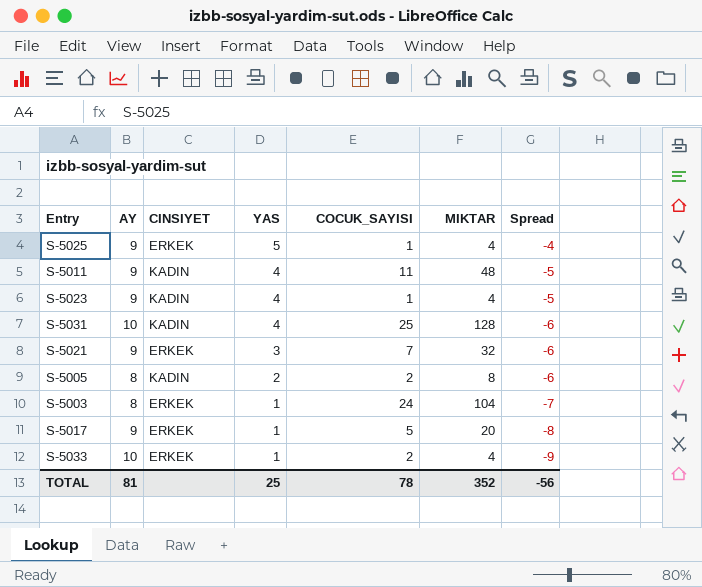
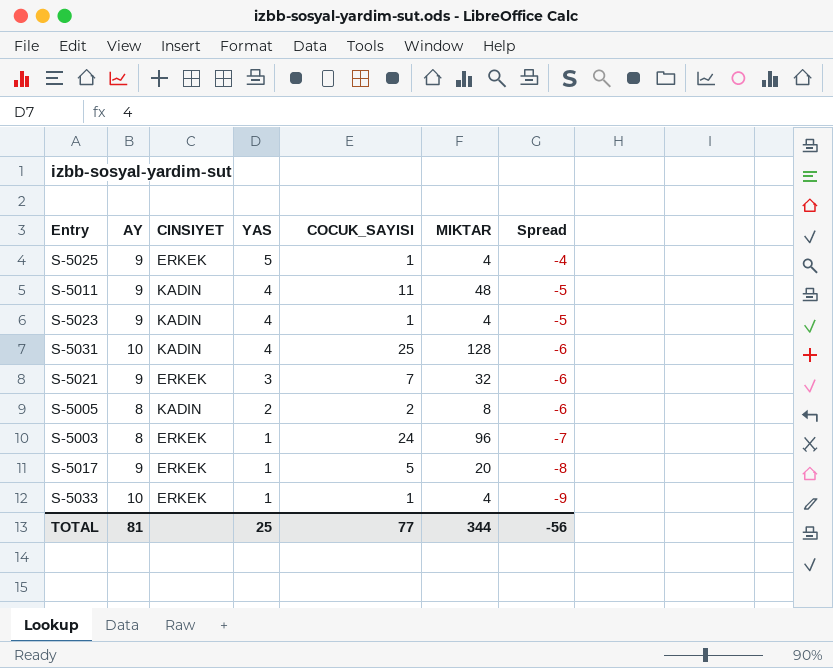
S-5003 | MIKTAR: 104 -> 96
S-5033 | COCUK_SAYISI: 2 -> 1
TOTAL | COCUK_SAYISI: 78 -> 77
TOTAL | MIKTAR: 352 -> 344

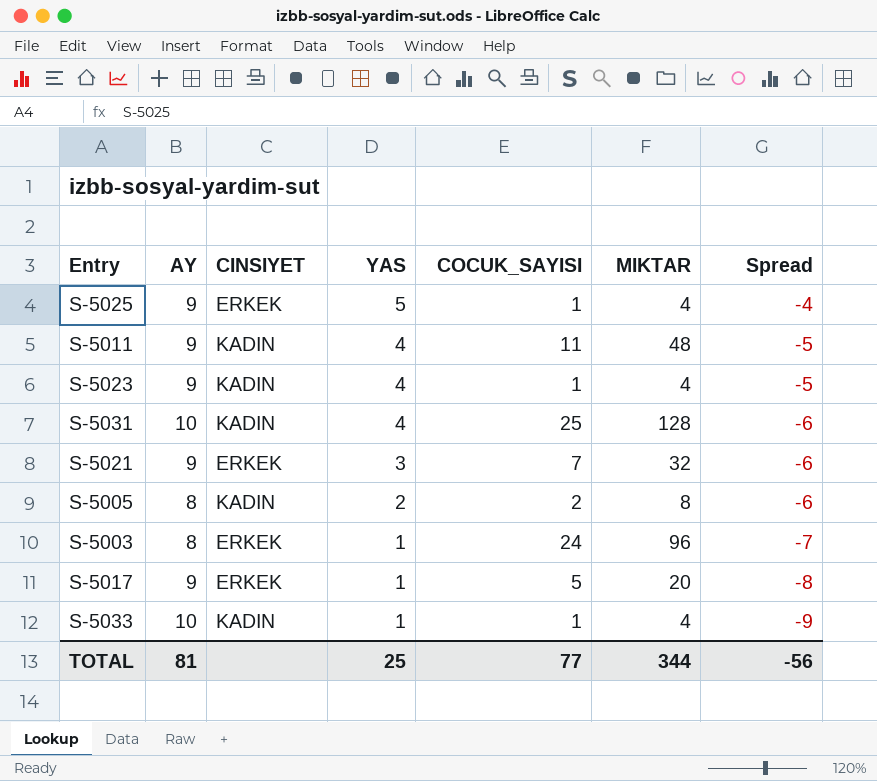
S-5033 | CINSIYET: ERKEK -> KADIN

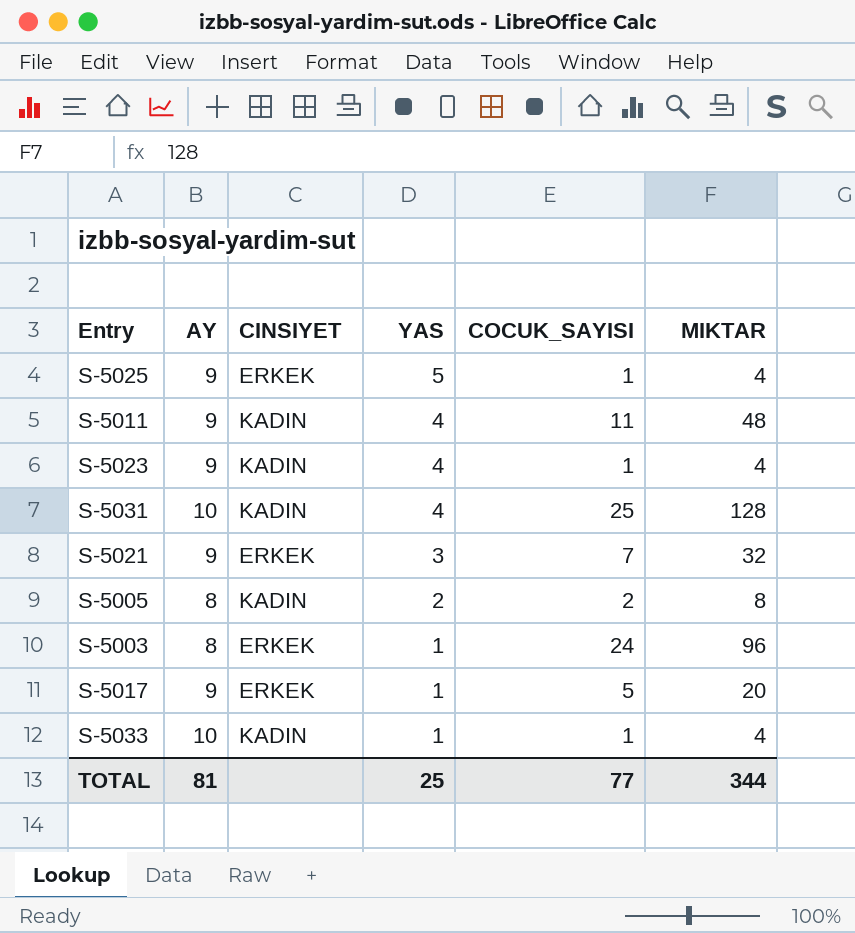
column Spread | formula: [YAS] - [AY] -> none

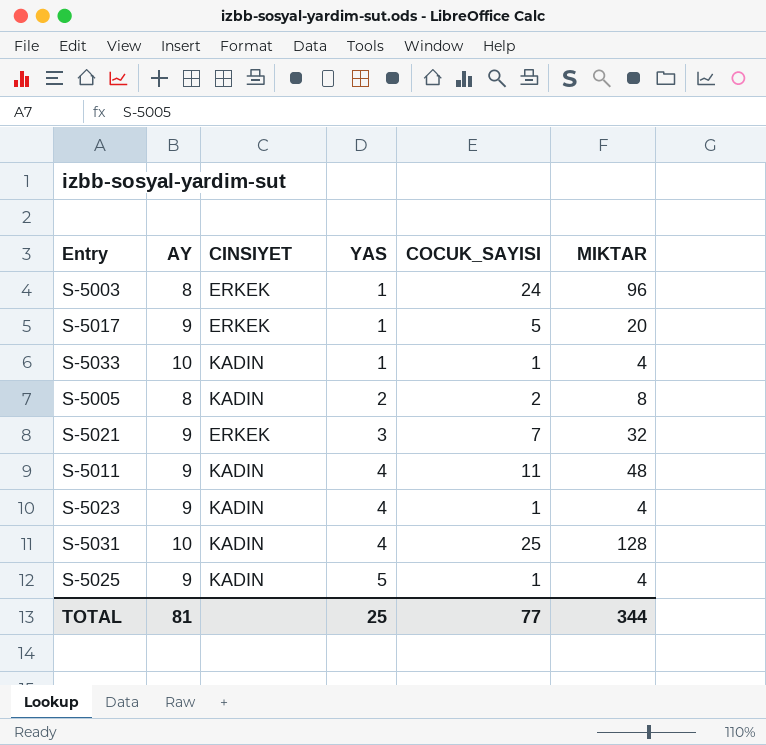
row order: YAS descending -> YAS ascending
S-5025 | CINSIYET: ERKEK -> KADIN

